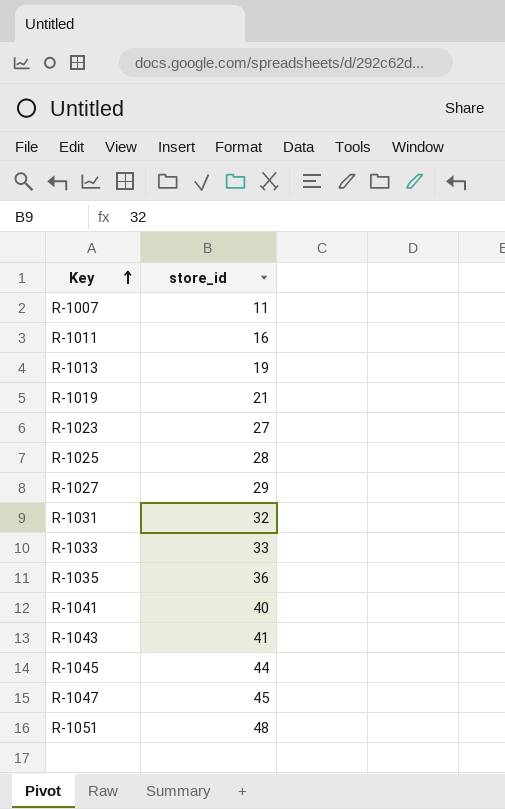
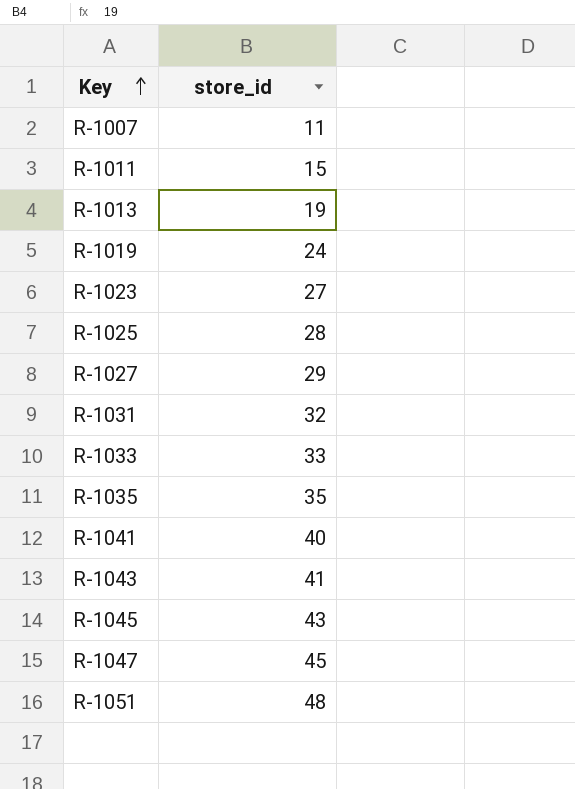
R-1011 | store_id: 16 -> 15
R-1019 | store_id: 21 -> 24
R-1035 | store_id: 36 -> 35
R-1045 | store_id: 44 -> 43

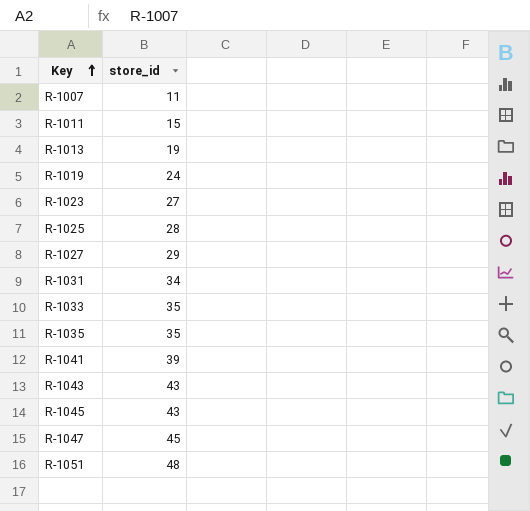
R-1031 | store_id: 32 -> 34
R-1033 | store_id: 33 -> 35
R-1041 | store_id: 40 -> 39
R-1043 | store_id: 41 -> 43

